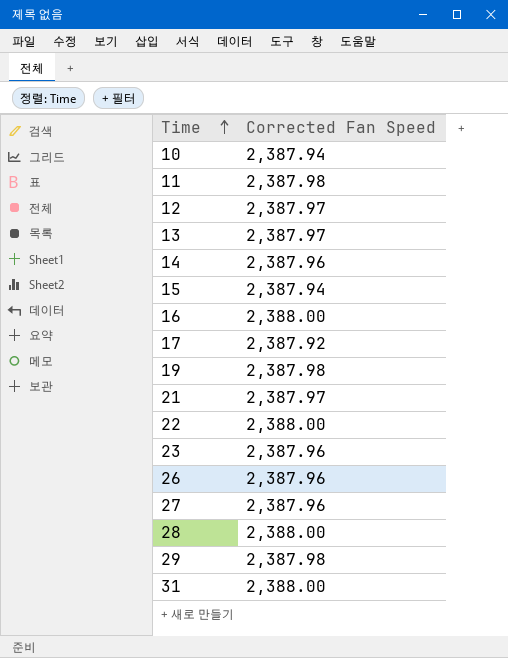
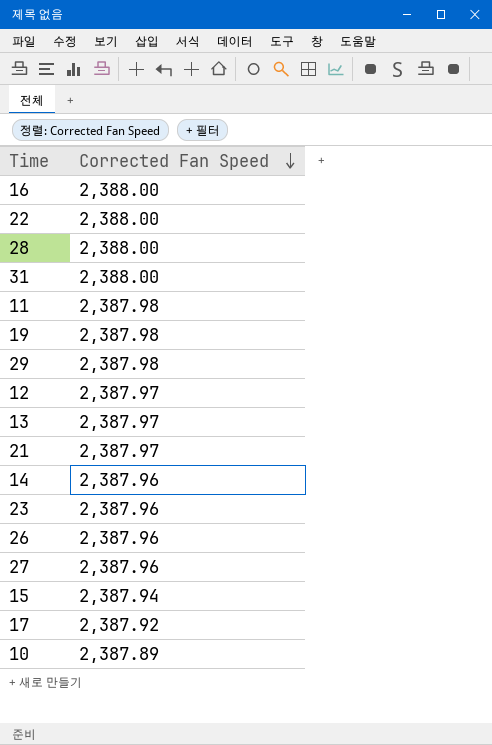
row order: Time ascending -> Corrected Fan Speed descending
10 | Corrected Fan Speed: 2,387.94 -> 2,387.89

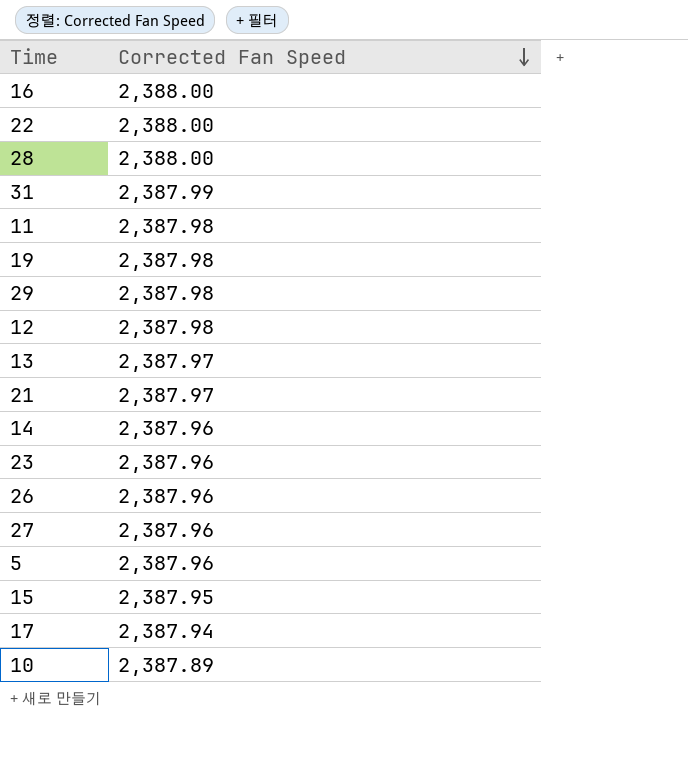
31 | Corrected Fan Speed: 2,388.00 -> 2,387.99
12 | Corrected Fan Speed: 2,387.97 -> 2,387.98
row 5: none -> 2,387.96
15 | Corrected Fan Speed: 2,387.94 -> 2,387.95
17 | Corrected Fan Speed: 2,387.92 -> 2,387.94

